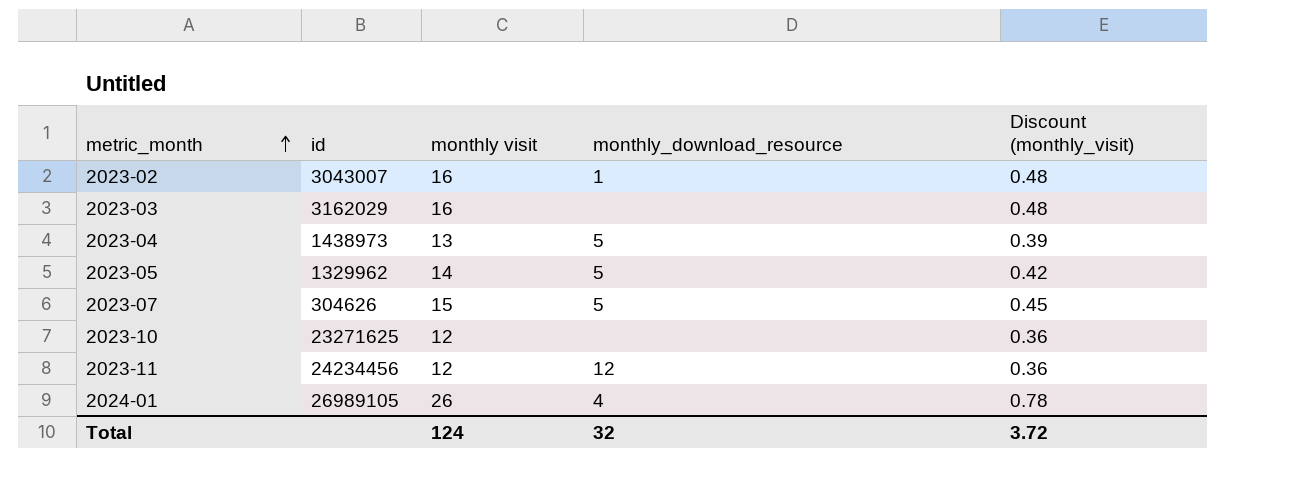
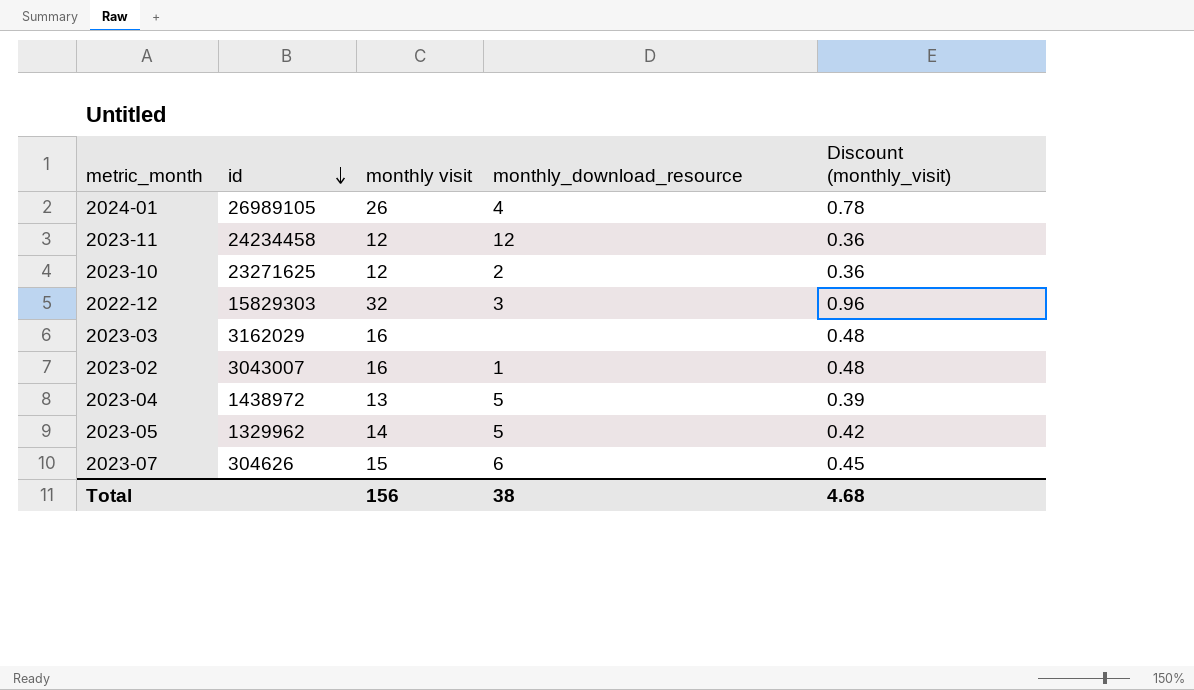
row order: metric_month ascending -> id descending
2023-11 | id: 24234456 -> 24234458
2023-10 | monthly_download_resource: none -> 2
row 2022-12: none -> 15829303 | 32 | 3 | 0.96
2023-04 | id: 1438973 -> 1438972
2023-07 | monthly_download_resource: 5 -> 6
Total | monthly visit: 124 -> 156
Total | monthly_download_resource: 32 -> 38
Total | Discount (monthly_visit): 3.72 -> 4.68

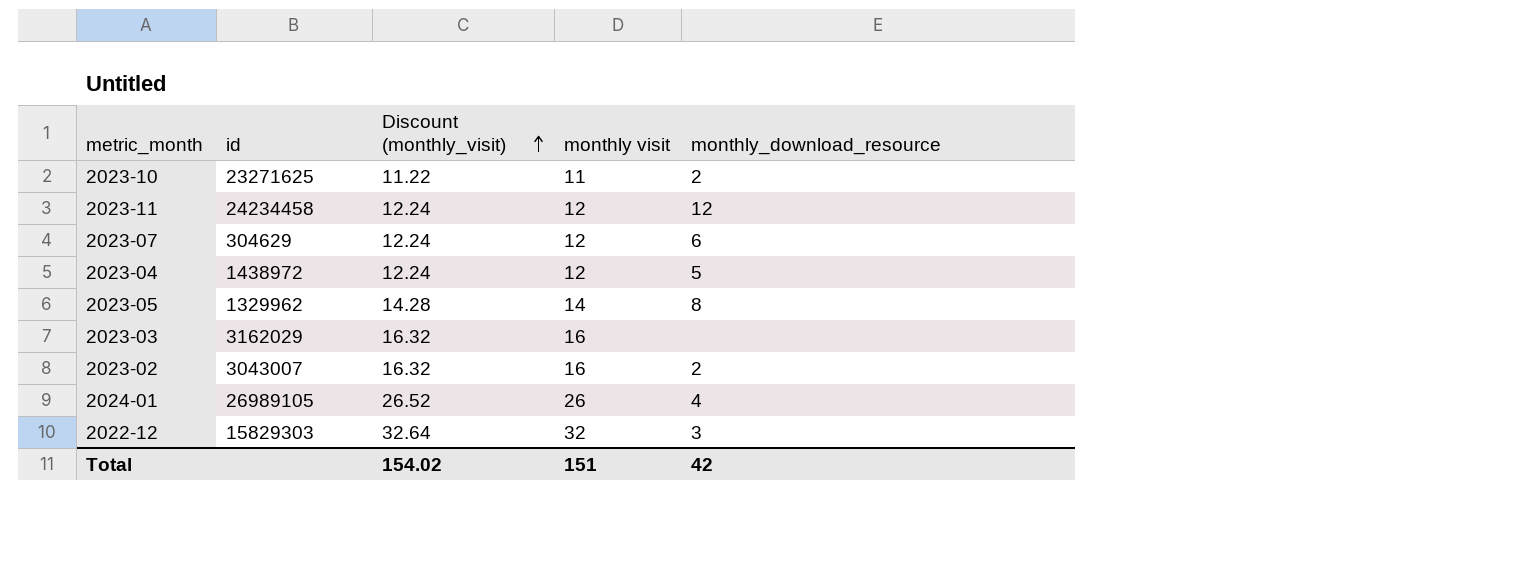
row order: id descending -> Discount (monthly_visit) ascending
column Discount (monthly_visit) | formula: [monthly visit] * 0.03 -> [monthly visit] * 1.02
column Discount (monthly_visit) | position: 5 -> 3
2023-10 | monthly visit: 12 -> 11
2023-07 | id: 304626 -> 304629
2023-07 | monthly visit: 15 -> 12
2023-04 | monthly visit: 13 -> 12
2023-05 | monthly_download_resource: 5 -> 8
2023-02 | monthly_download_resource: 1 -> 2
Total | Discount (monthly_visit): 4.68 -> 154.02
Total | monthly visit: 156 -> 151
Total | monthly_download_resource: 38 -> 42

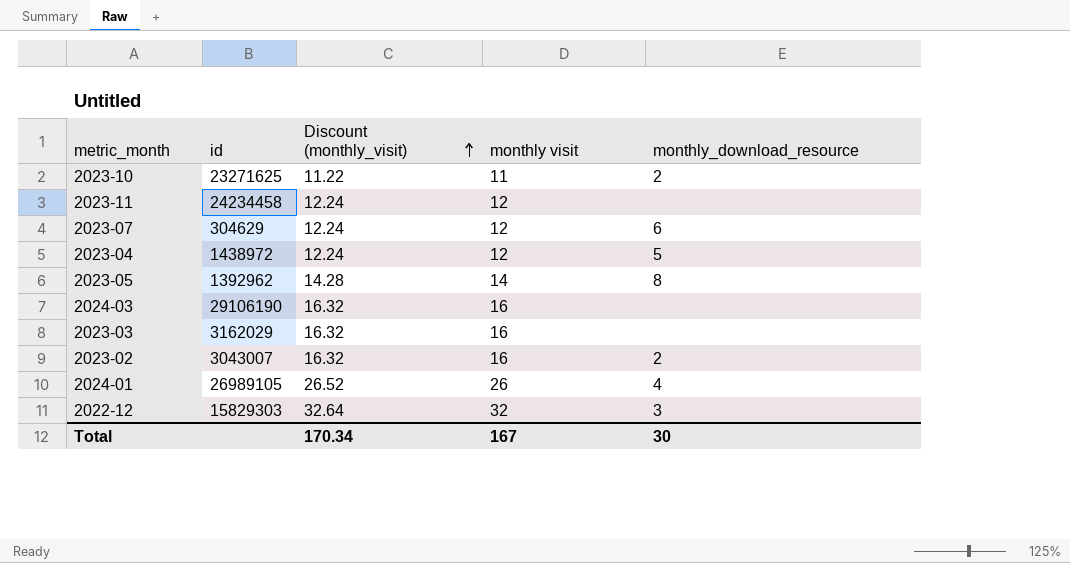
2023-11 | monthly_download_resource: 12 -> none
2023-05 | id: 1329962 -> 1392962
row 2024-03: none -> 29106190 | 16.32 | 16 | none
Total | Discount (monthly_visit): 154.02 -> 170.34
Total | monthly visit: 151 -> 167
Total | monthly_download_resource: 42 -> 30

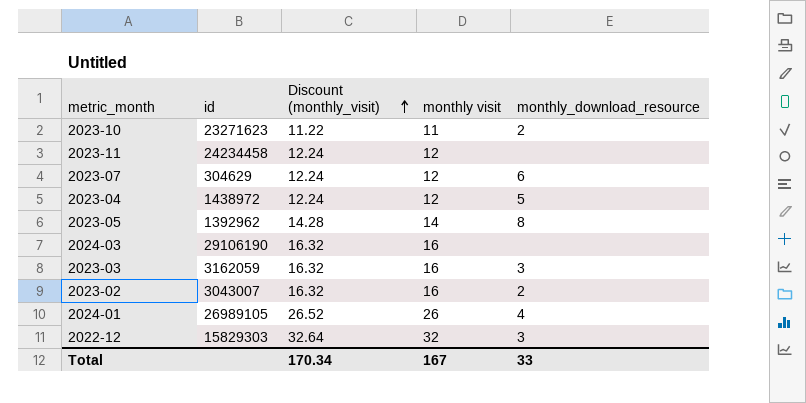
2023-10 | id: 23271625 -> 23271623
2023-03 | id: 3162029 -> 3162059
2023-03 | monthly_download_resource: none -> 3
Total | monthly_download_resource: 30 -> 33

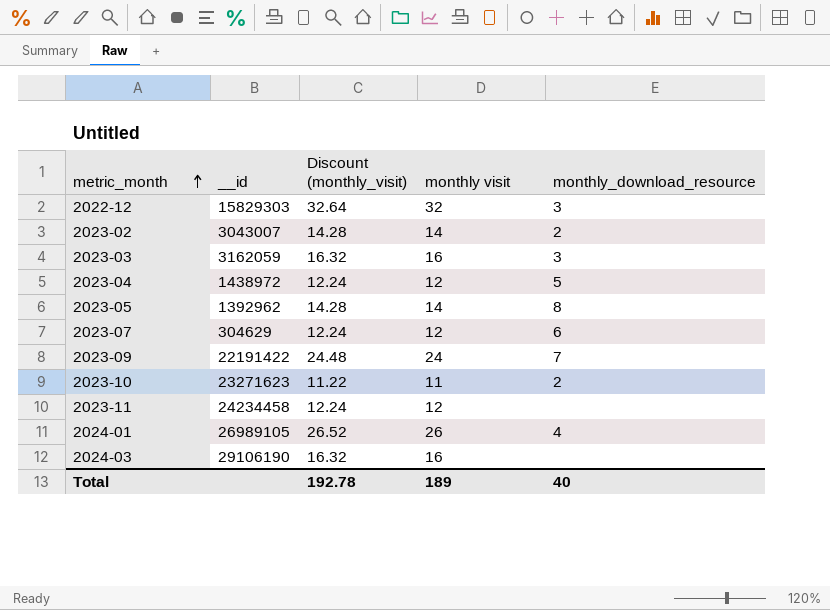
row order: Discount (monthly_visit) ascending -> metric_month ascending
column name: id -> __id
2023-02 | Discount (monthly_visit): 16.32 -> 14.28
2023-02 | monthly visit: 16 -> 14
row 2023-09: none -> 22191422 | 24.48 | 24 | 7
Total | Discount (monthly_visit): 170.34 -> 192.78
Total | monthly visit: 167 -> 189
Total | monthly_download_resource: 33 -> 40

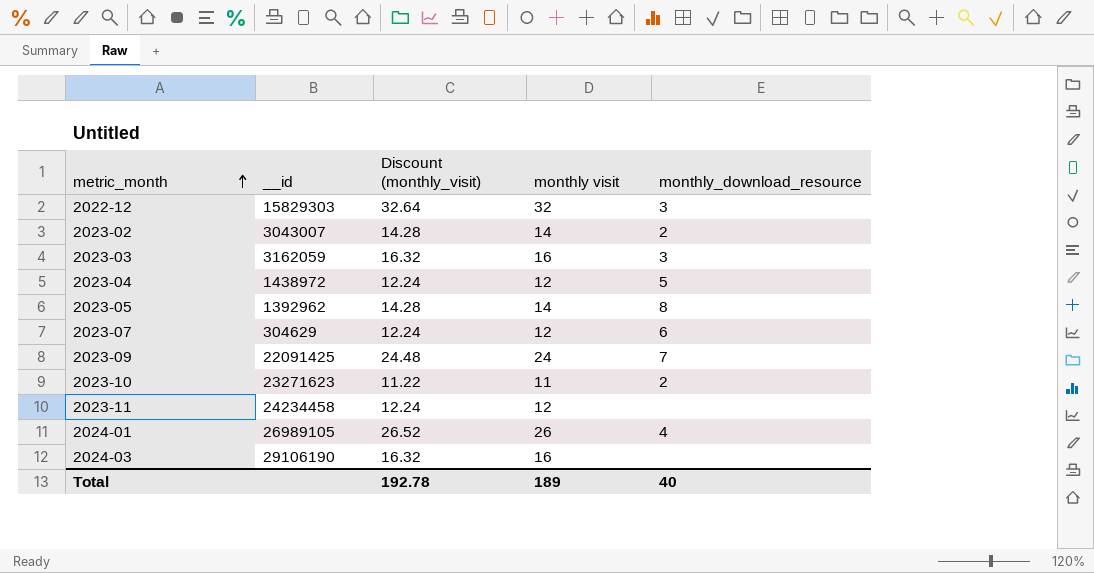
2023-09 | __id: 22191422 -> 22091425

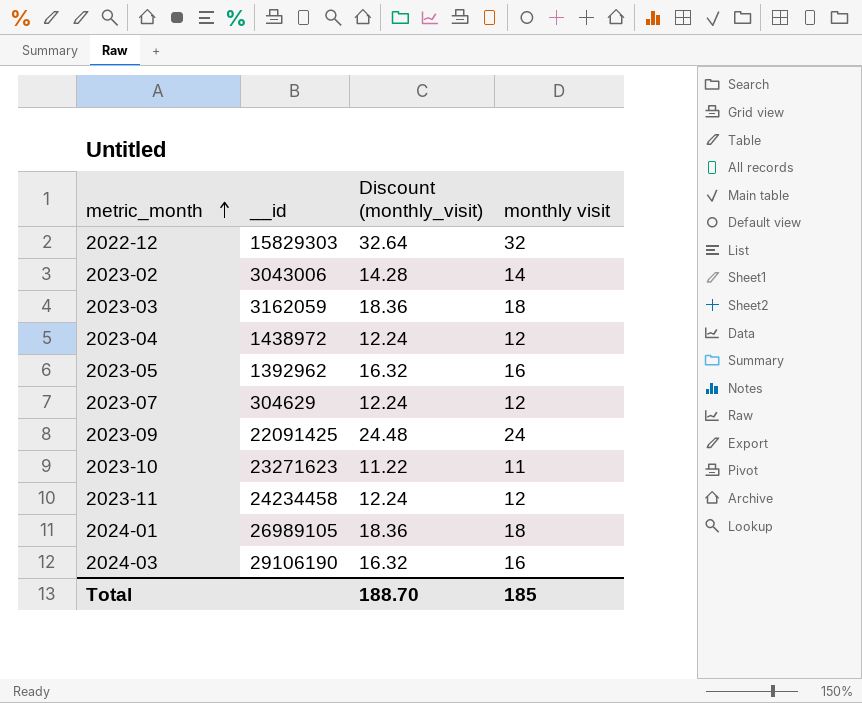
column monthly_download_resource | position: 5 -> none
2023-02 | __id: 3043007 -> 3043006
2023-03 | Discount (monthly_visit): 16.32 -> 18.36
2023-03 | monthly visit: 16 -> 18
2023-05 | Discount (monthly_visit): 14.28 -> 16.32
2023-05 | monthly visit: 14 -> 16
2024-01 | Discount (monthly_visit): 26.52 -> 18.36
2024-01 | monthly visit: 26 -> 18
Total | Discount (monthly_visit): 192.78 -> 188.70
Total | monthly visit: 189 -> 185

